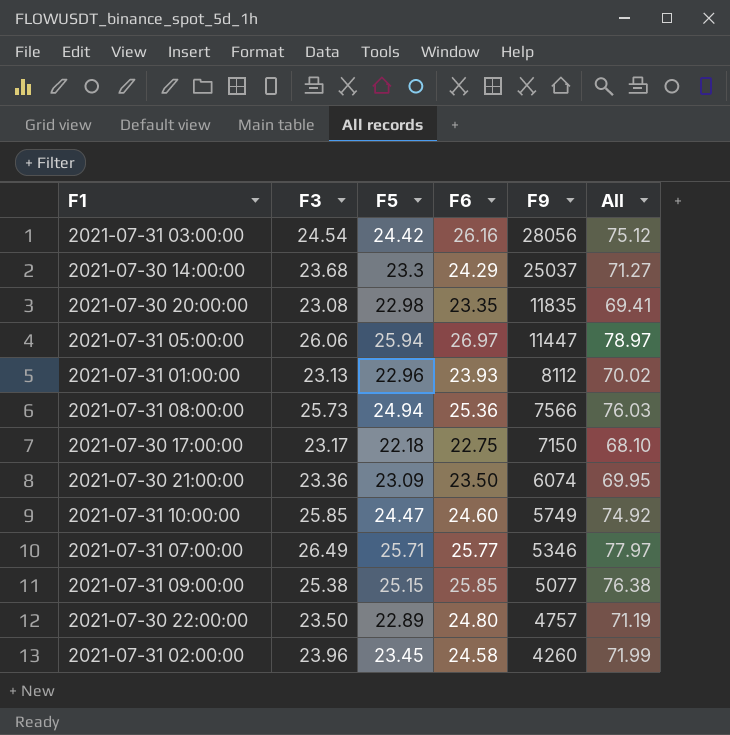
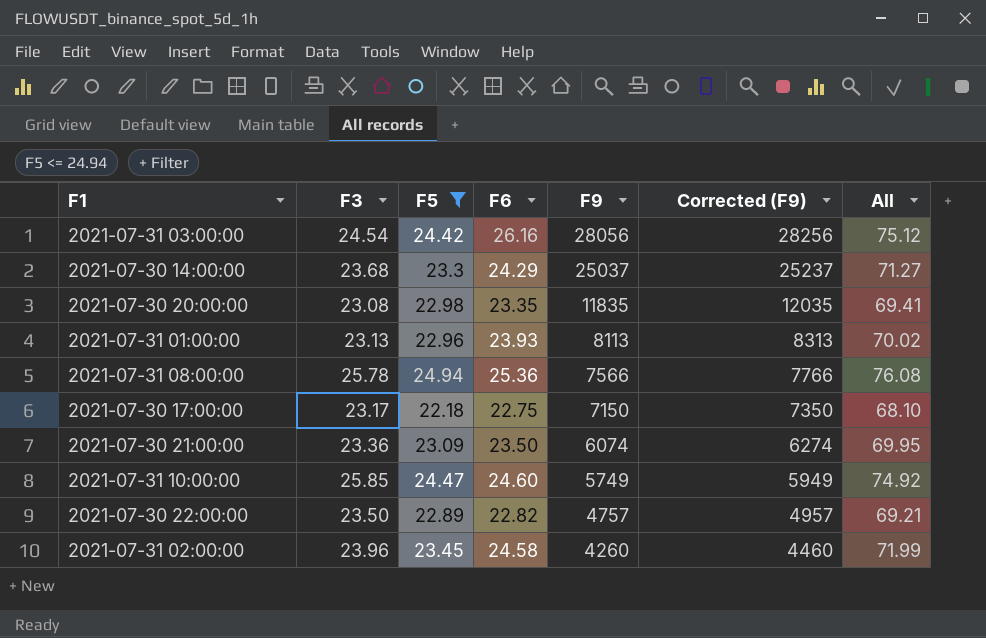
filter: none -> F5 <= 24.94
column Corrected (F9) | formula: none -> [F9] + 200
2021-07-31 01:00:00 | F9: 8112 -> 8113
2021-07-31 08:00:00 | F3: 25.73 -> 25.78
2021-07-31 08:00:00 | All: 76.03 -> 76.08
2021-07-30 22:00:00 | F6: 24.80 -> 22.82
2021-07-30 22:00:00 | All: 71.19 -> 69.21

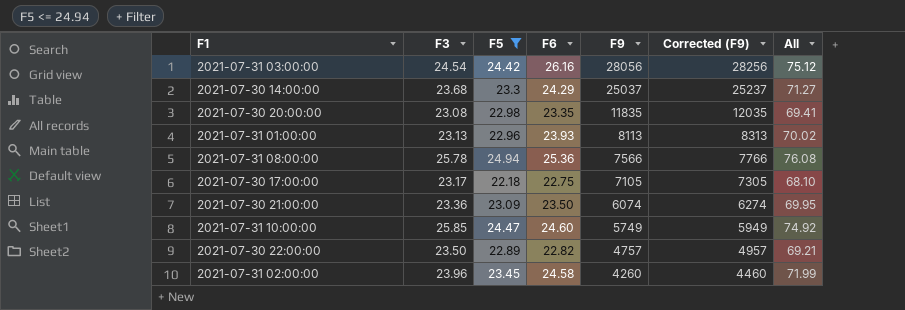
2021-07-30 17:00:00 | F9: 7150 -> 7105
2021-07-30 17:00:00 | Corrected (F9): 7350 -> 7305

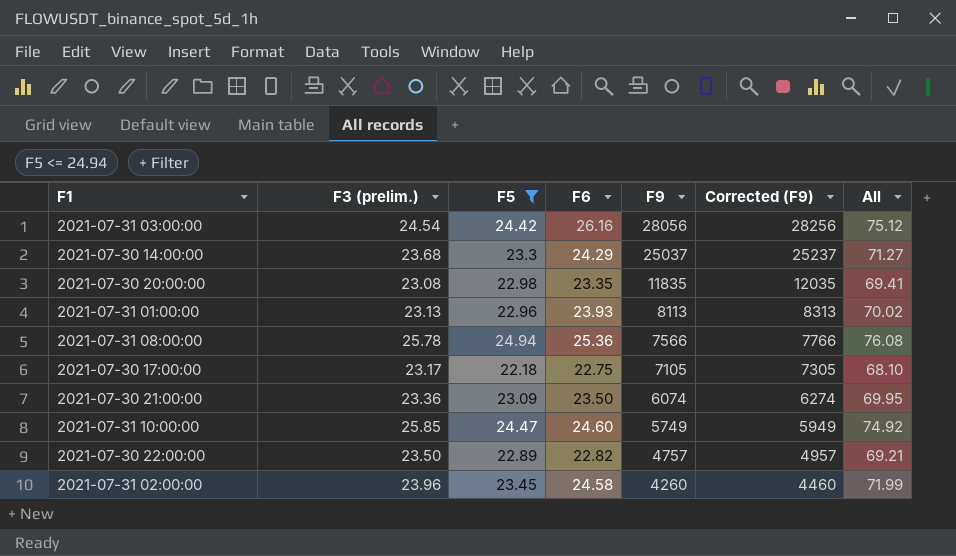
column name: F3 -> F3 (prelim.)

